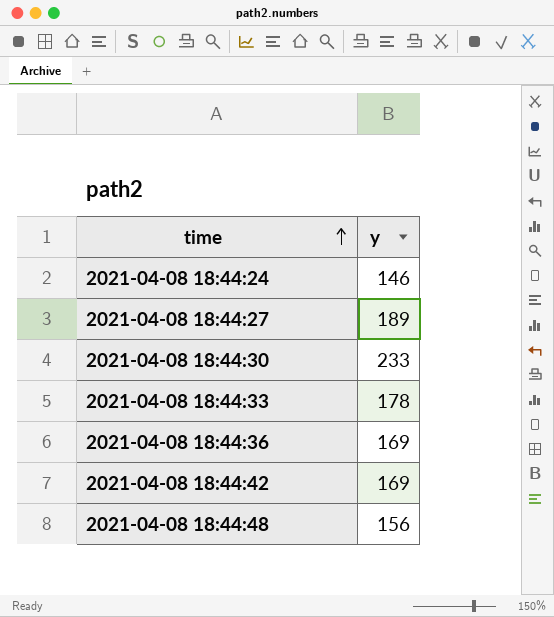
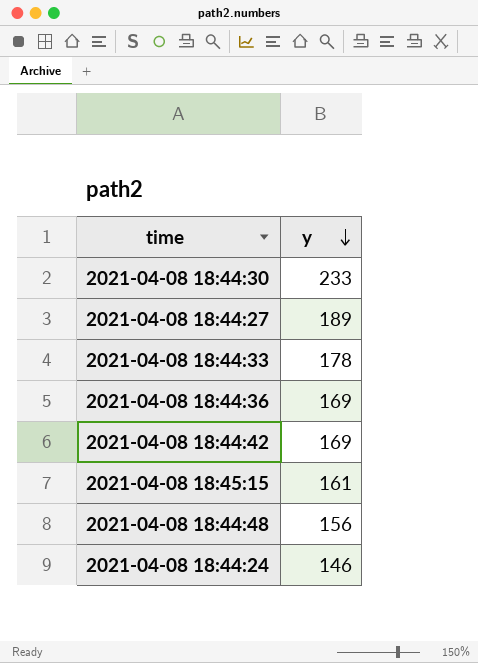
row order: time ascending -> y descending
row 2021-04-08 18:45:15: none -> 161

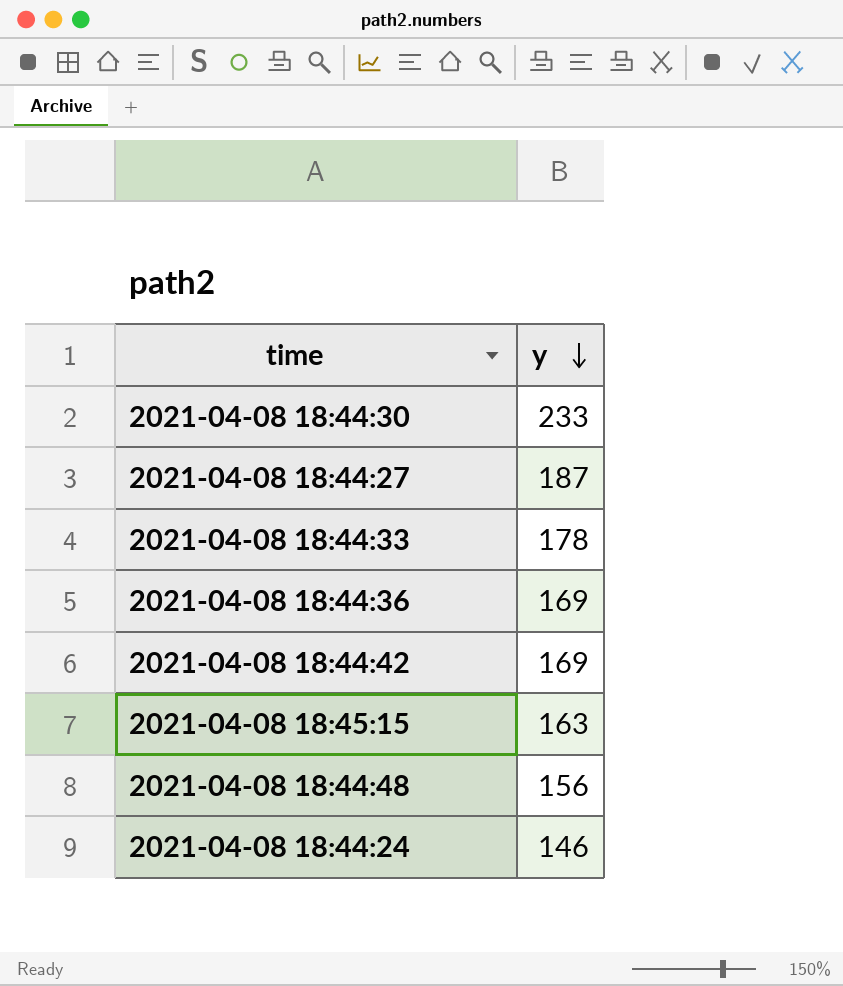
2021-04-08 18:44:27 | y: 189 -> 187
2021-04-08 18:45:15 | y: 161 -> 163

